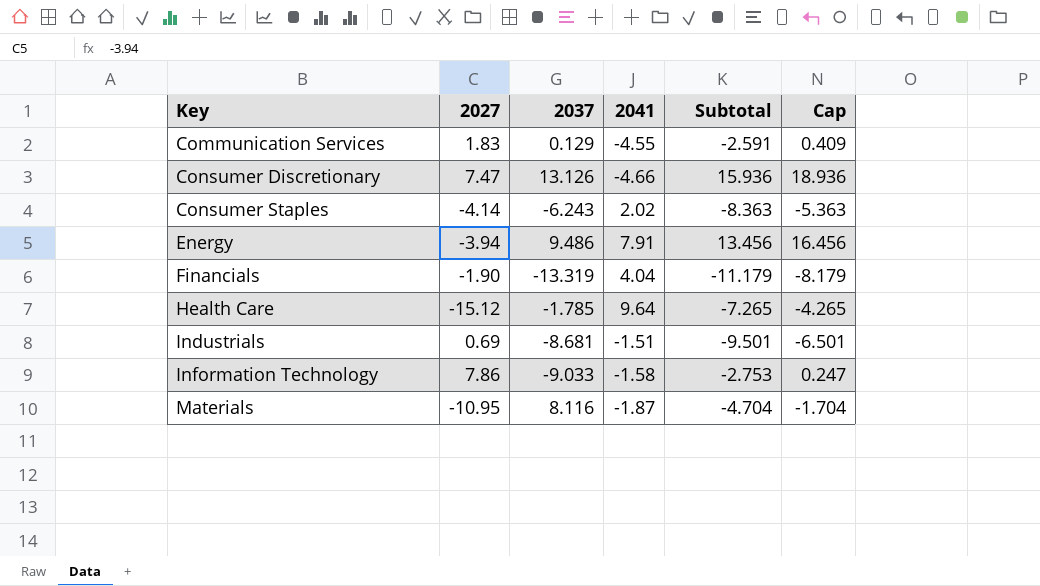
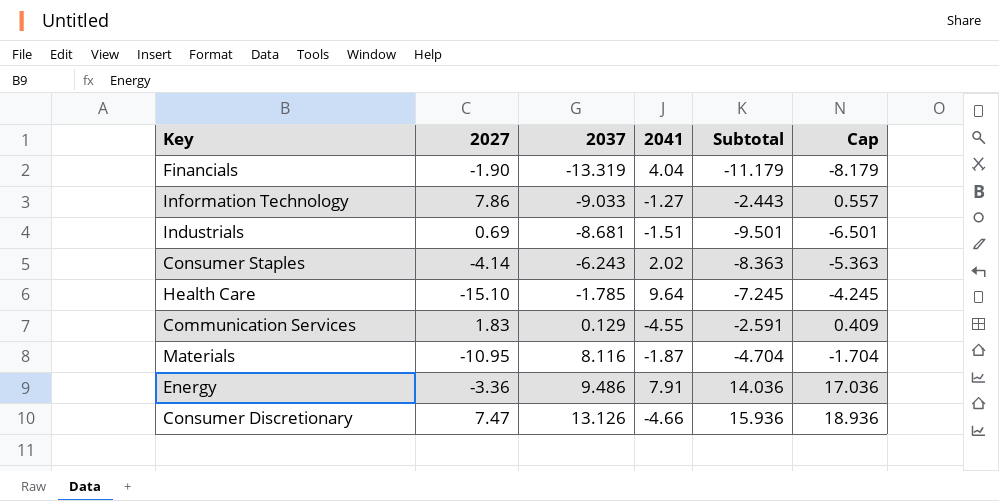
row order: Key ascending -> 2037 ascending
Information Technology | 2041: -1.58 -> -1.27
Information Technology | Subtotal: -2.753 -> -2.443
Information Technology | Cap: 0.247 -> 0.557
Health Care | 2027: -15.12 -> -15.10
Health Care | Subtotal: -7.265 -> -7.245
Health Care | Cap: -4.265 -> -4.245
Energy | 2027: -3.94 -> -3.36
Energy | Subtotal: 13.456 -> 14.036
Energy | Cap: 16.456 -> 17.036

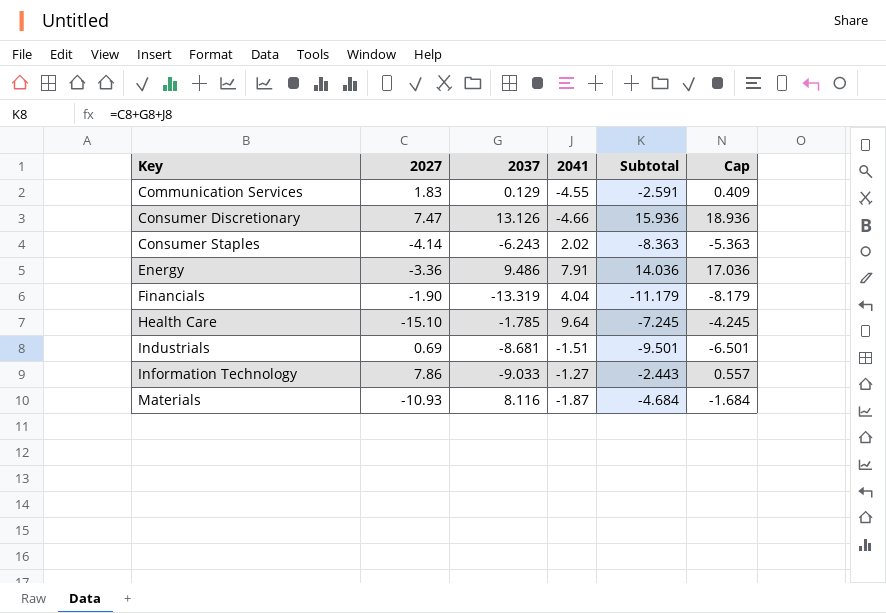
row order: 2037 ascending -> Key ascending
Materials | 2027: -10.95 -> -10.93
Materials | Subtotal: -4.704 -> -4.684
Materials | Cap: -1.704 -> -1.684

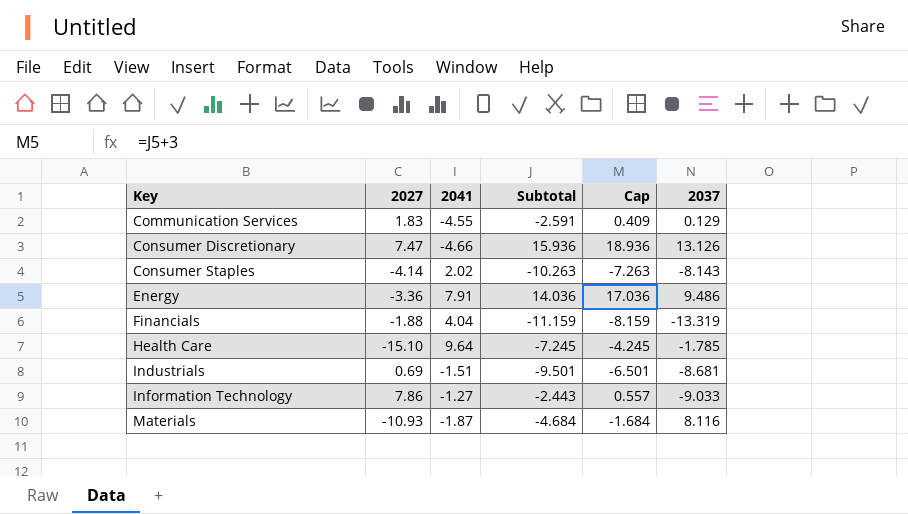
column 2037 | position: 3 -> 6
Consumer Staples | Subtotal: -8.363 -> -10.263
Consumer Staples | Cap: -5.363 -> -7.263
Consumer Staples | 2037: -6.243 -> -8.143
Financials | 2027: -1.90 -> -1.88
Financials | Subtotal: -11.179 -> -11.159
Financials | Cap: -8.179 -> -8.159

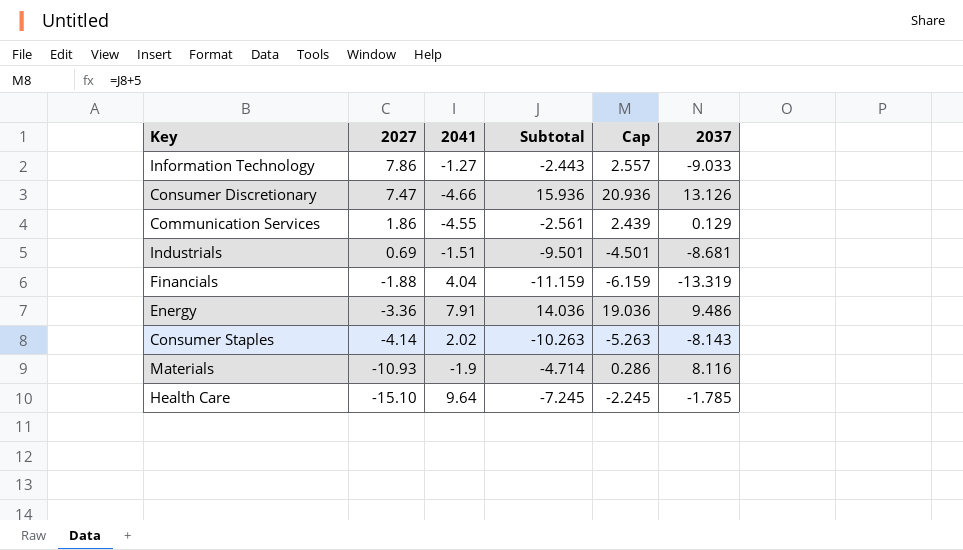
row order: Key ascending -> 2027 descending
column Cap | formula: [Subtotal] + 3 -> [Subtotal] + 5
Communication Services | 2027: 1.83 -> 1.86
Communication Services | Subtotal: -2.591 -> -2.561
Materials | 2041: -1.87 -> -1.9
Materials | Subtotal: -4.684 -> -4.714

